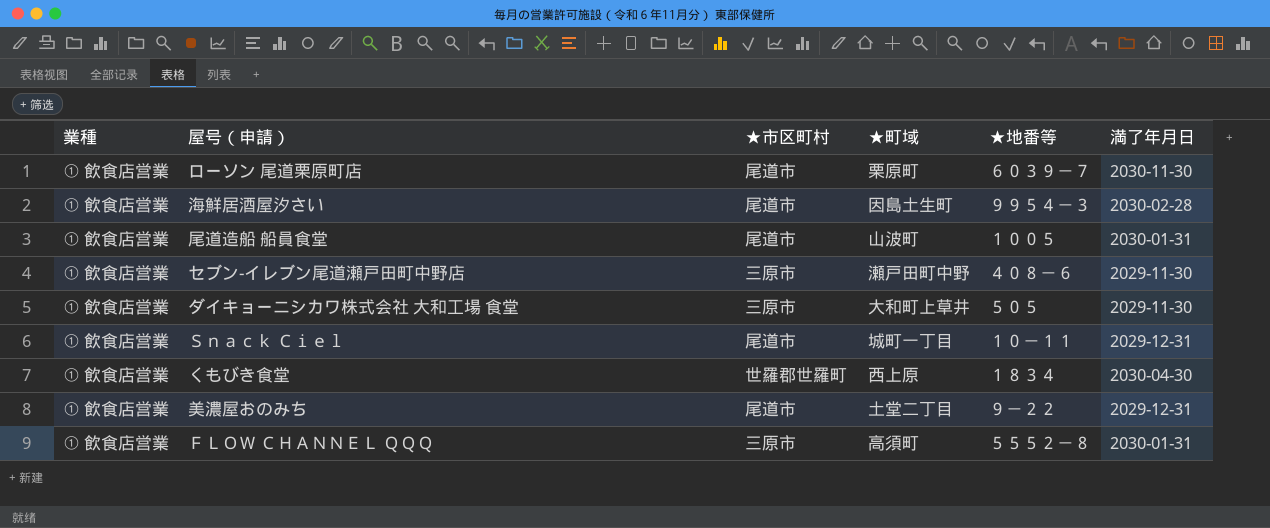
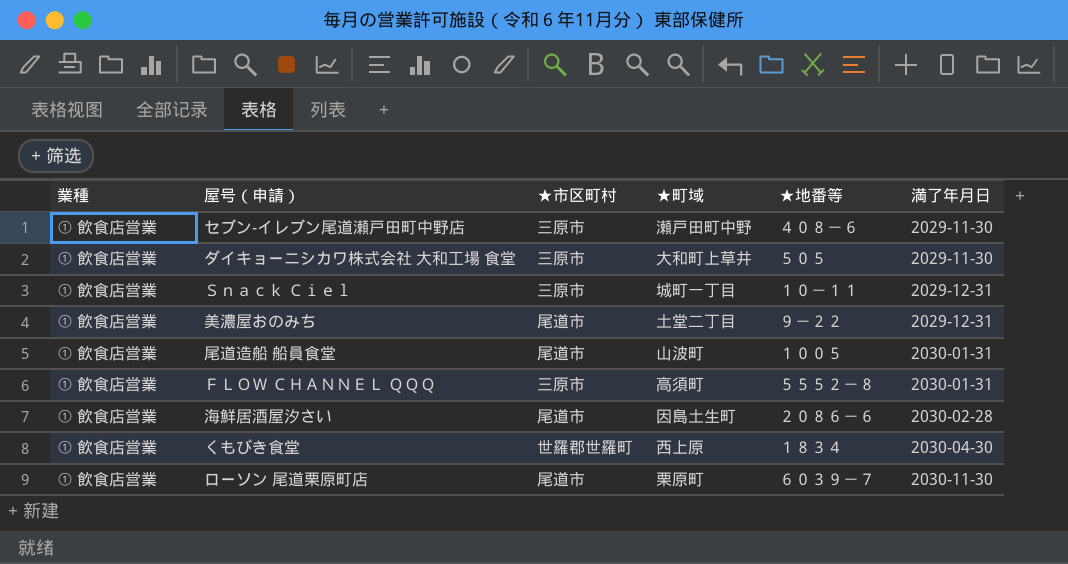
row order: none -> 満了年月日 ascending
Ｓｎａｃｋ Ｃｉｅｌ | ★市区町村: 尾道市 -> 三原市
海鮮居酒屋汐さい | ★地番等: ９９５４－３ -> ２０８６－６

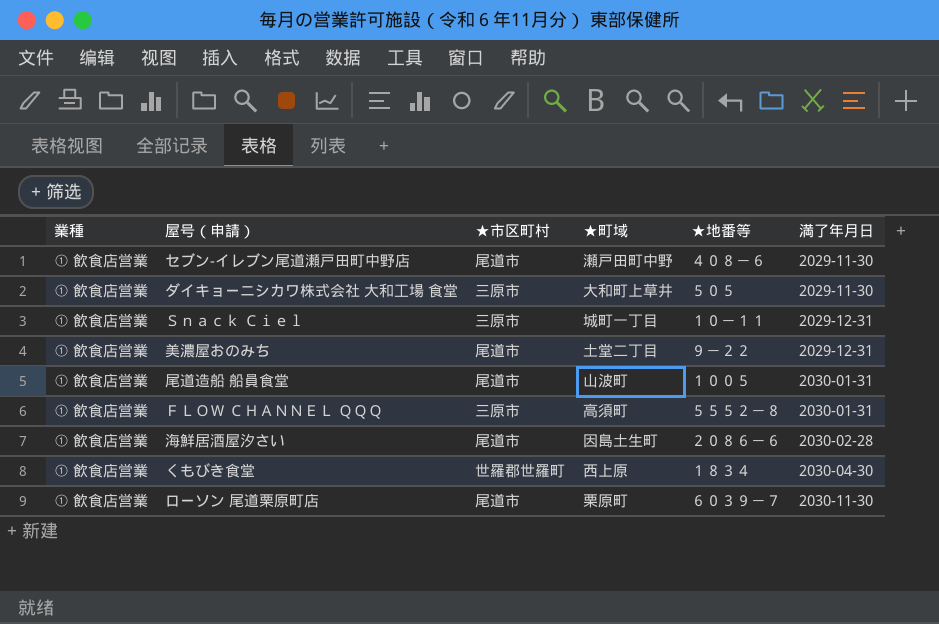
セブン‐イレブン尾道瀬戸田町中野店 | ★市区町村: 三原市 -> 尾道市

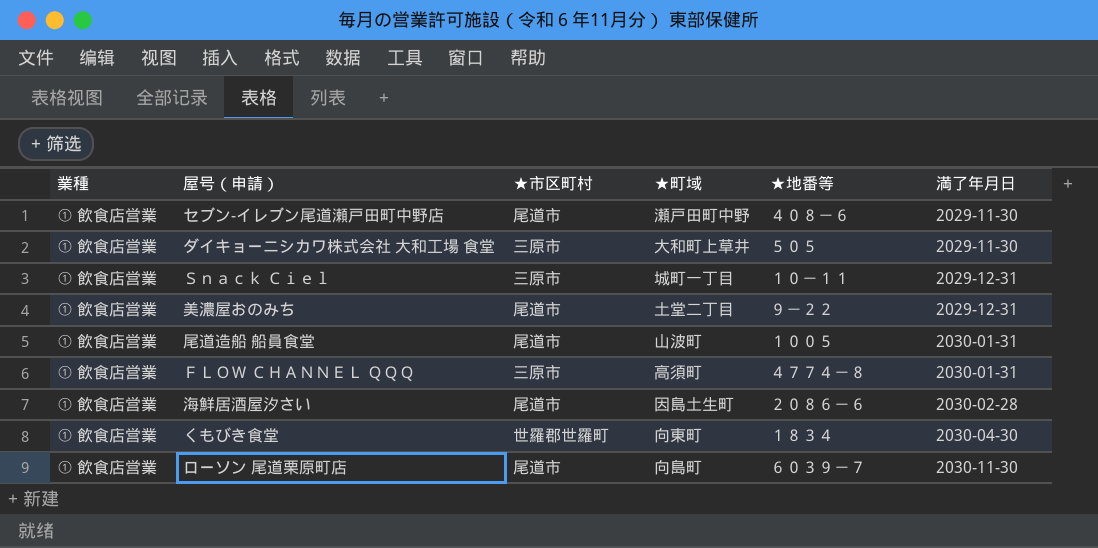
ＦＬＯＷ ＣＨＡＮＮＥＬ ＱＱＱ | ★地番等: ５５５２－８ -> ４７７４－８
くもびき食堂 | ★町域: 西上原 -> 向東町
ローソン 尾道栗原町店 | ★町域: 栗原町 -> 向島町

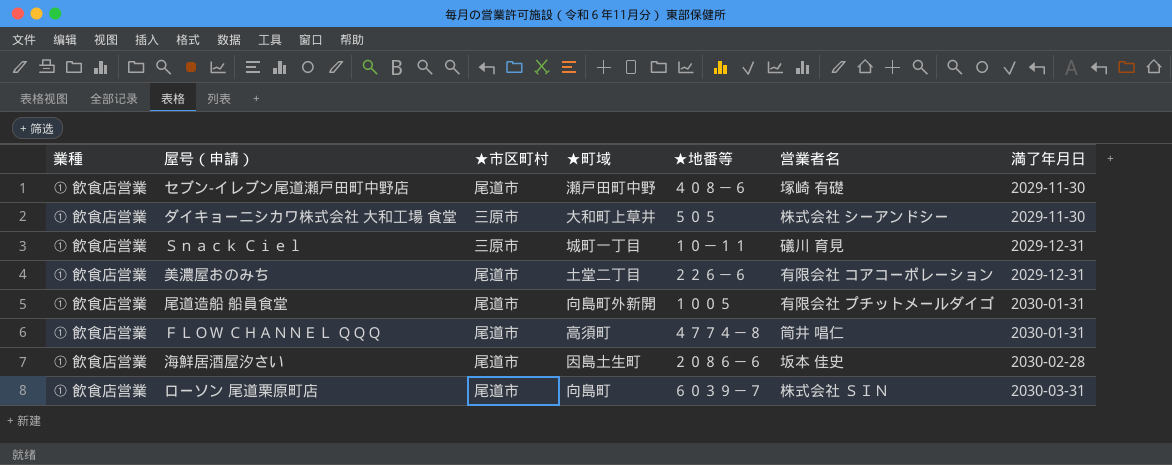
column 営業者名 | position: none -> 6
row くもびき食堂: ① 飲食店営業 | 世羅郡世羅町 | 向東町 | １８３４ | 2030-04-30 -> none
美濃屋おのみち | ★地番等: ９－２２ -> ２２６－６
尾道造船 船員食堂 | ★町域: 山波町 -> 向島町外新開
ＦＬＯＷ ＣＨＡＮＮＥＬ ＱＱＱ | ★市区町村: 三原市 -> 尾道市
ローソン 尾道栗原町店 | 満了年月日: 2030-11-30 -> 2030-03-31

